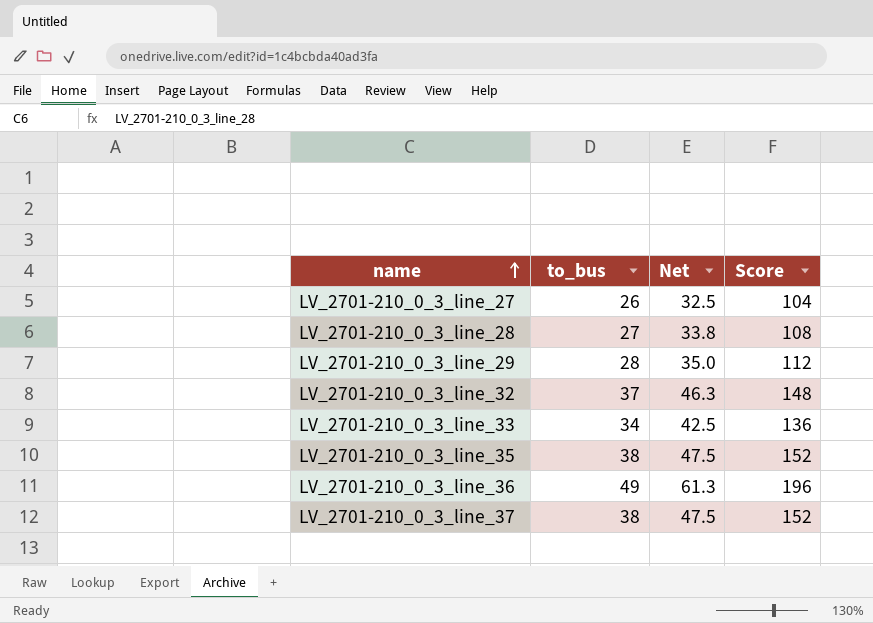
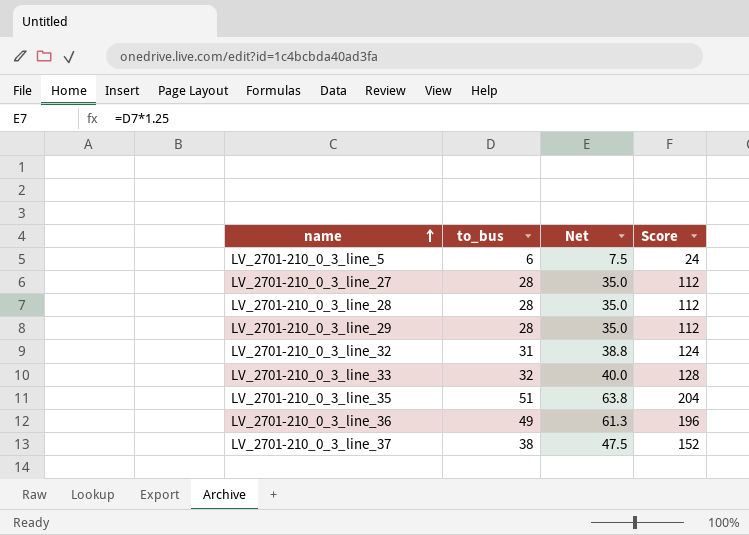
row LV_2701-210_0_3_line_5: none -> 6 | 7.5 | 24
LV_2701-210_0_3_line_27 | to_bus: 26 -> 28
LV_2701-210_0_3_line_27 | Net: 32.5 -> 35.0
LV_2701-210_0_3_line_27 | Score: 104 -> 112
LV_2701-210_0_3_line_28 | to_bus: 27 -> 28
LV_2701-210_0_3_line_28 | Net: 33.8 -> 35.0
LV_2701-210_0_3_line_28 | Score: 108 -> 112
LV_2701-210_0_3_line_32 | to_bus: 37 -> 31
LV_2701-210_0_3_line_32 | Net: 46.3 -> 38.8
LV_2701-210_0_3_line_32 | Score: 148 -> 124
LV_2701-210_0_3_line_33 | to_bus: 34 -> 32
LV_2701-210_0_3_line_33 | Net: 42.5 -> 40.0
LV_2701-210_0_3_line_33 | Score: 136 -> 128
LV_2701-210_0_3_line_35 | to_bus: 38 -> 51
LV_2701-210_0_3_line_35 | Net: 47.5 -> 63.8
LV_2701-210_0_3_line_35 | Score: 152 -> 204

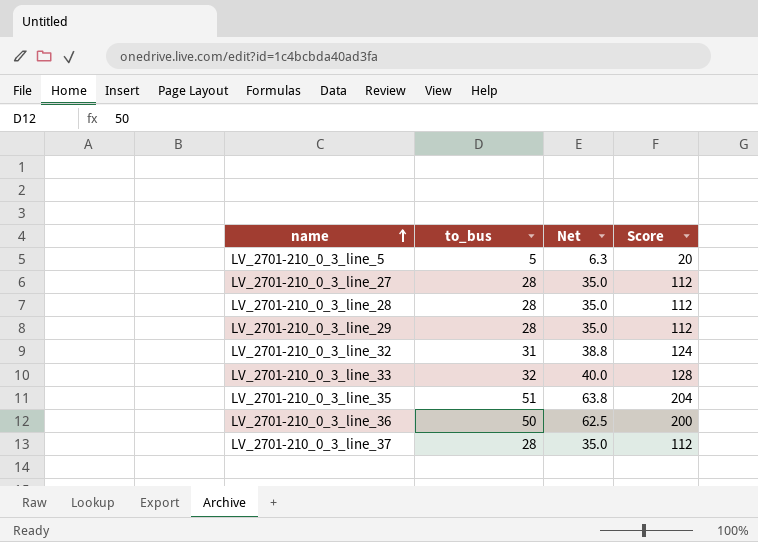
LV_2701-210_0_3_line_5 | to_bus: 6 -> 5
LV_2701-210_0_3_line_5 | Net: 7.5 -> 6.3
LV_2701-210_0_3_line_5 | Score: 24 -> 20
LV_2701-210_0_3_line_36 | to_bus: 49 -> 50
LV_2701-210_0_3_line_36 | Net: 61.3 -> 62.5
LV_2701-210_0_3_line_36 | Score: 196 -> 200
LV_2701-210_0_3_line_37 | to_bus: 38 -> 28
LV_2701-210_0_3_line_37 | Net: 47.5 -> 35.0
LV_2701-210_0_3_line_37 | Score: 152 -> 112

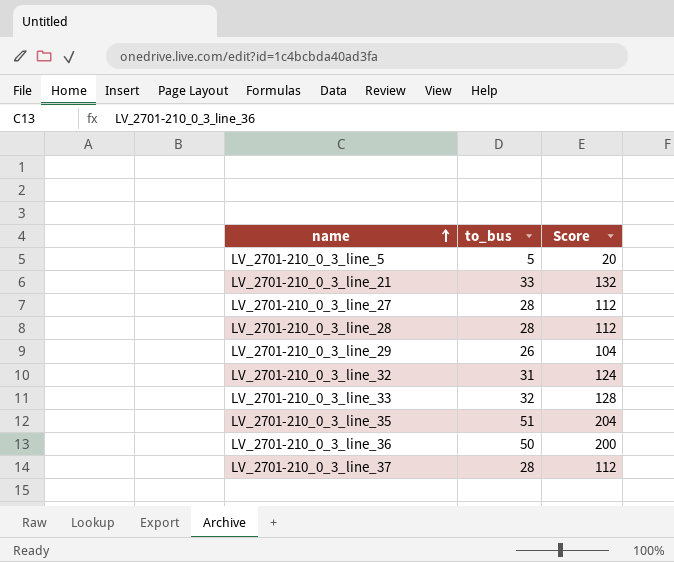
column Net | formula: [to_bus] * 1.25 -> none
row LV_2701-210_0_3_line_21: none -> 33 | 132
LV_2701-210_0_3_line_29 | to_bus: 28 -> 26
LV_2701-210_0_3_line_29 | Score: 112 -> 104

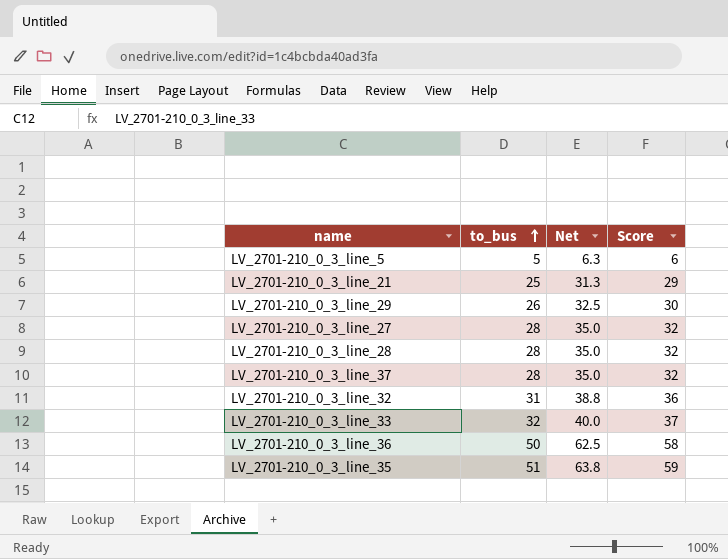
row order: name ascending -> to_bus ascending
column Net | formula: none -> [to_bus] * 1.25
column Score | formula: [to_bus] * 4 -> [to_bus] * 1.15
LV_2701-210_0_3_line_21 | to_bus: 33 -> 25

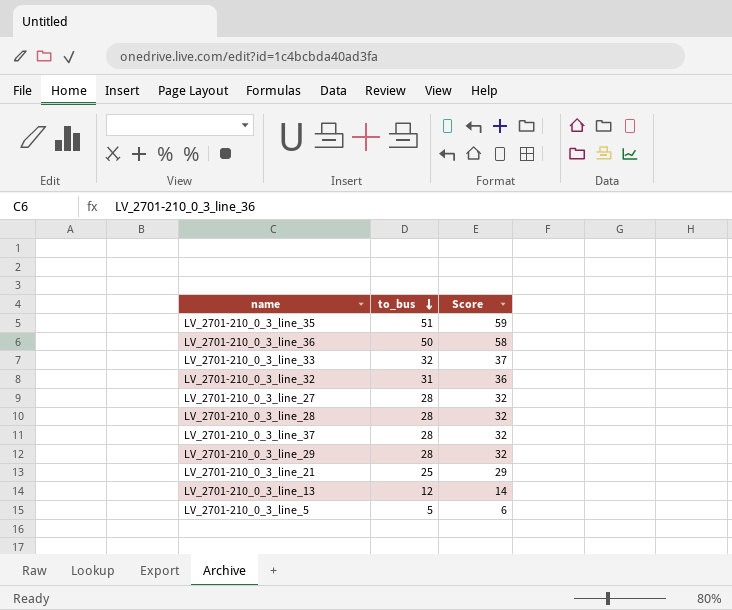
row order: to_bus ascending -> to_bus descending
column Net | formula: [to_bus] * 1.25 -> none
LV_2701-210_0_3_line_29 | to_bus: 26 -> 28
LV_2701-210_0_3_line_29 | Score: 30 -> 32
row LV_2701-210_0_3_line_13: none -> 12 | 14

